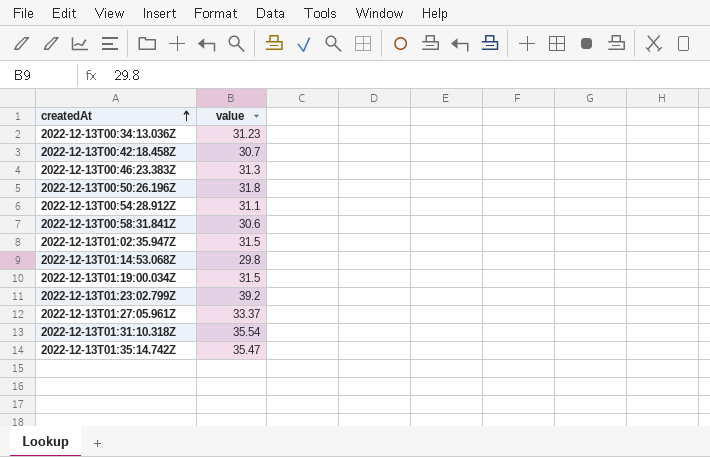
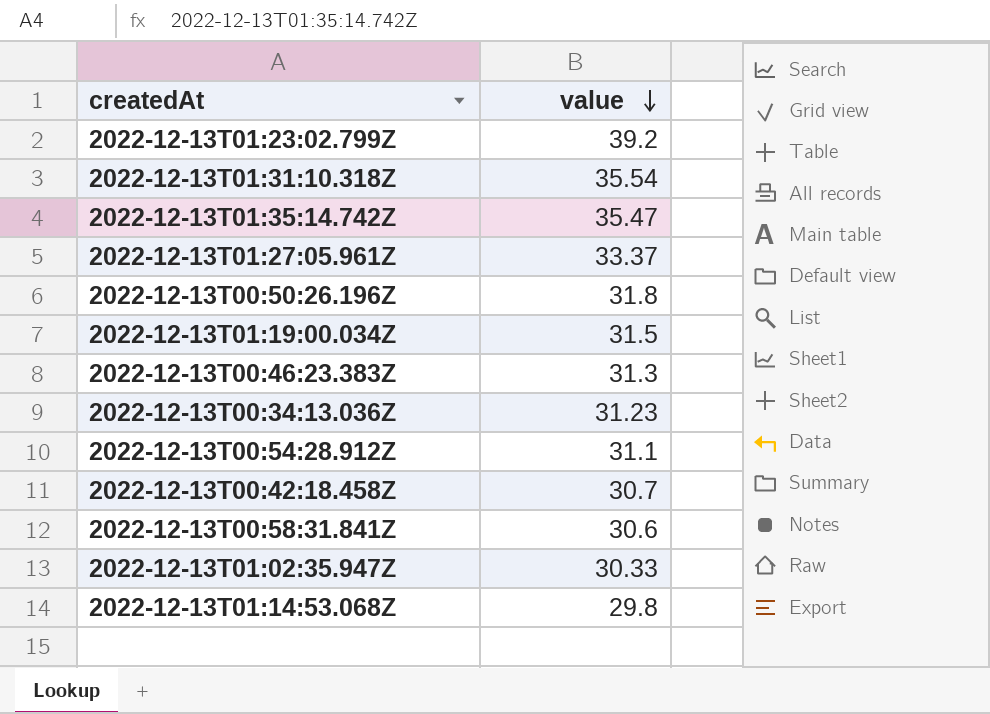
row order: createdAt ascending -> value descending
2022-12-13T01:02:35.947Z | value: 31.5 -> 30.33

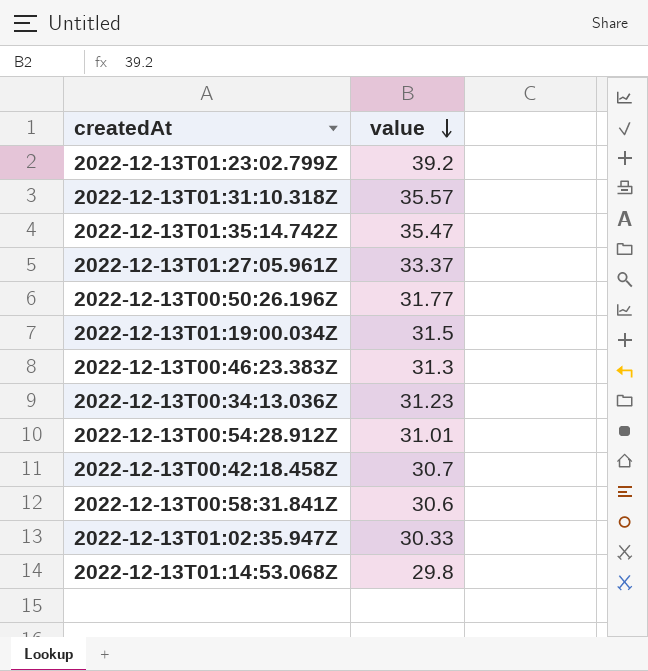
2022-12-13T01:31:10.318Z | value: 35.54 -> 35.57
2022-12-13T00:50:26.196Z | value: 31.8 -> 31.77
2022-12-13T00:54:28.912Z | value: 31.1 -> 31.01

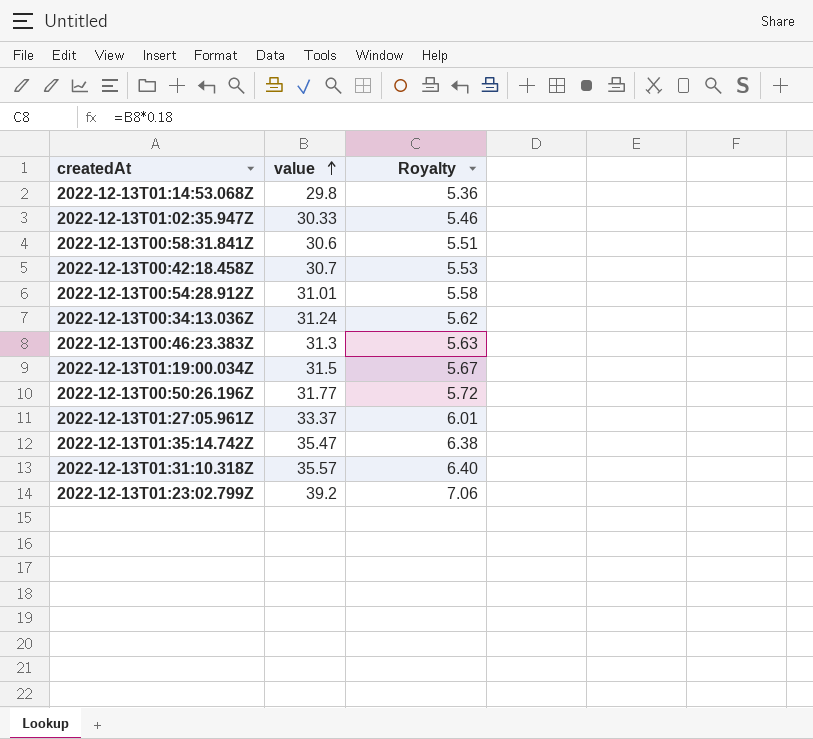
row order: value descending -> value ascending
column Royalty | formula: none -> [value] * 0.18
2022-12-13T00:34:13.036Z | value: 31.23 -> 31.24

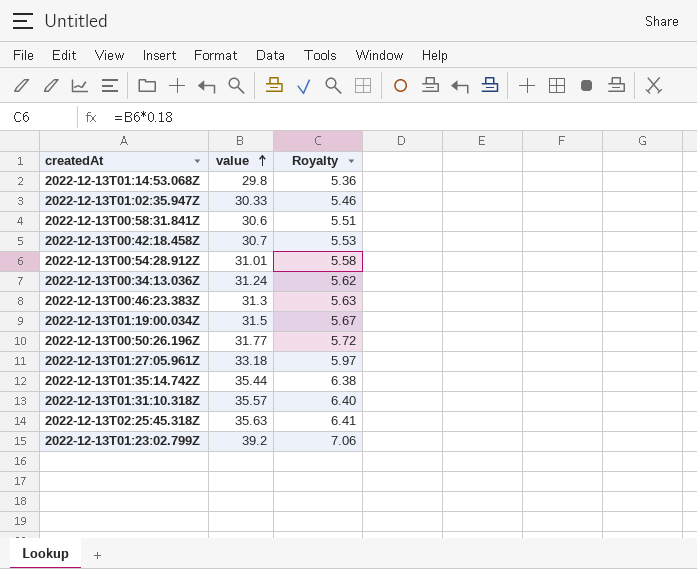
2022-12-13T01:27:05.961Z | value: 33.37 -> 33.18
2022-12-13T01:27:05.961Z | Royalty: 6.01 -> 5.97
2022-12-13T01:35:14.742Z | value: 35.47 -> 35.44
row 2022-12-13T02:25:45.318Z: none -> 35.63 | 6.41

